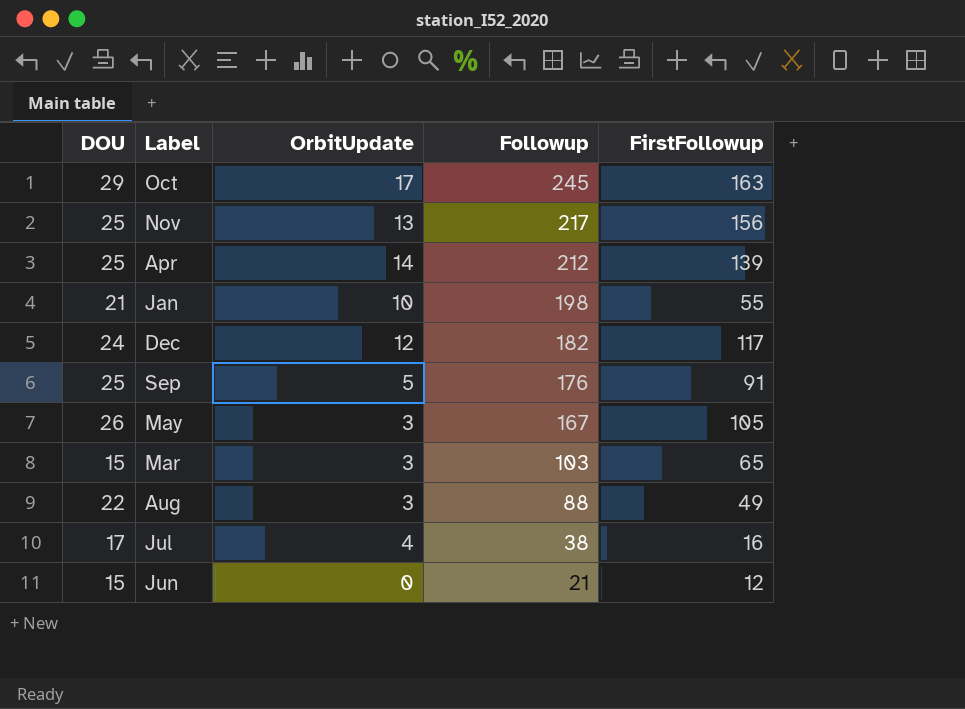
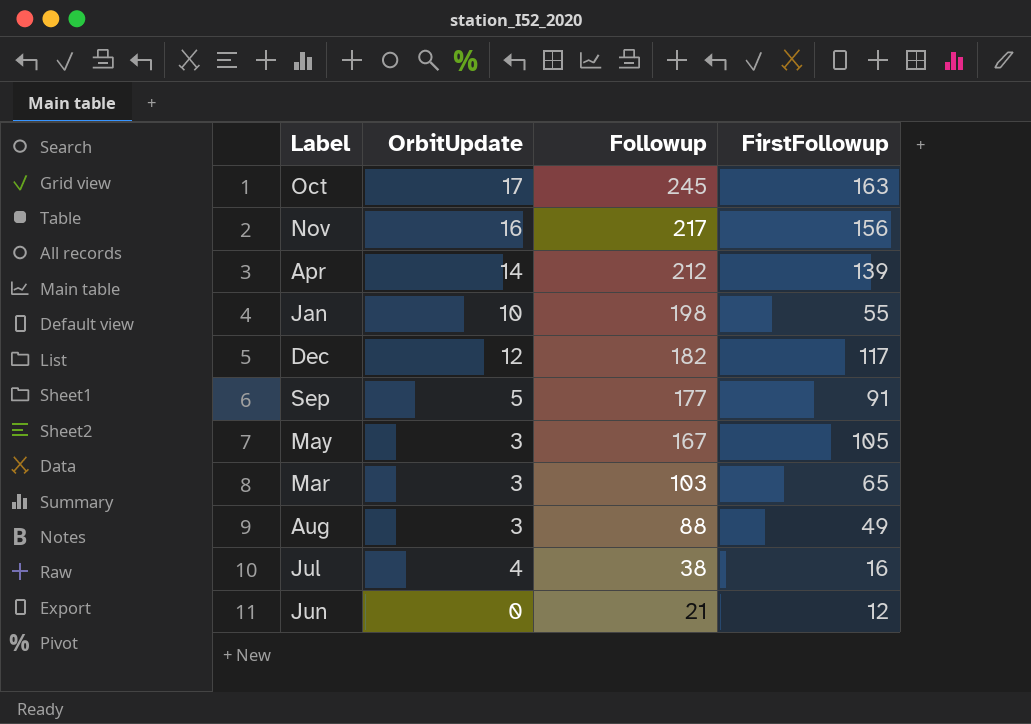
column DOU | position: 1 -> none
Nov | OrbitUpdate: 13 -> 16
Sep | Followup: 176 -> 177

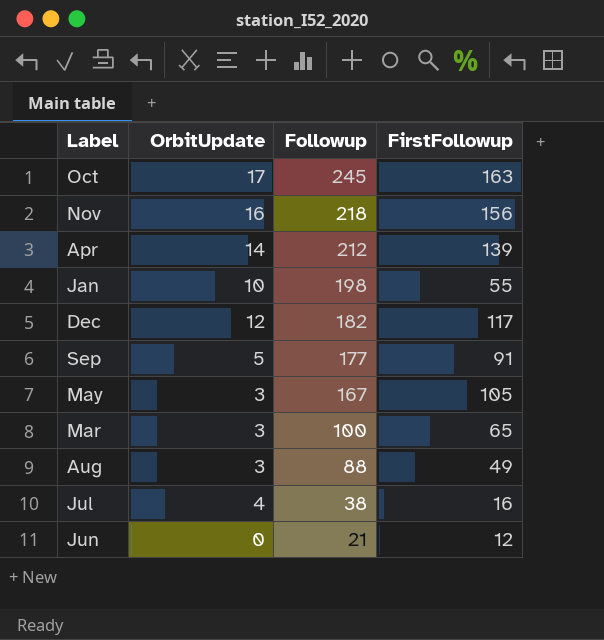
Nov | Followup: 217 -> 218
Mar | Followup: 103 -> 100

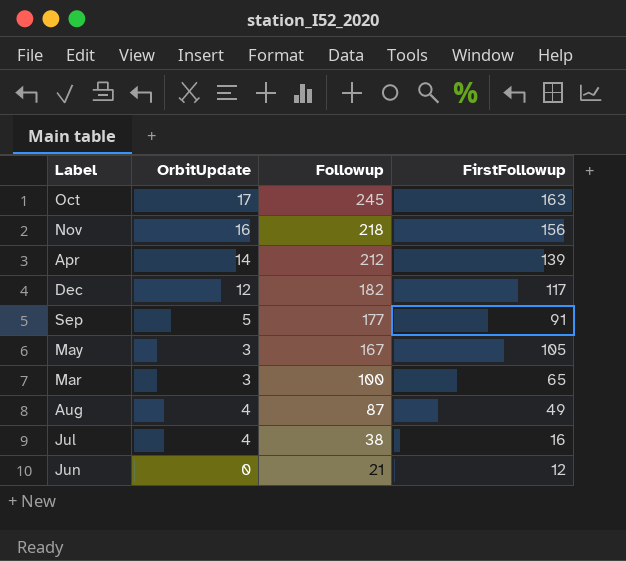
row Jan: 10 | 198 | 55 -> none
Aug | OrbitUpdate: 3 -> 4
Aug | Followup: 88 -> 87

